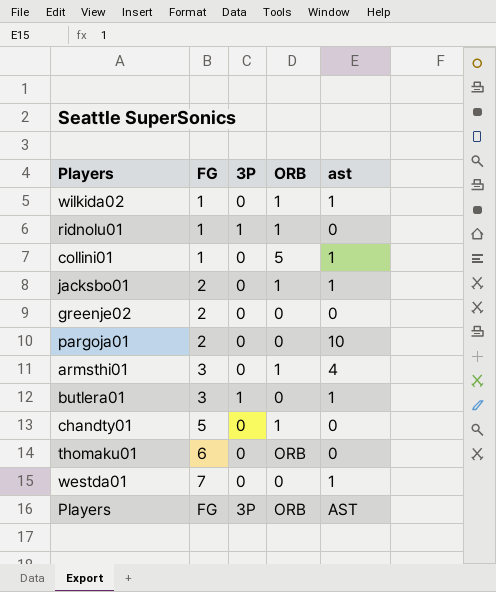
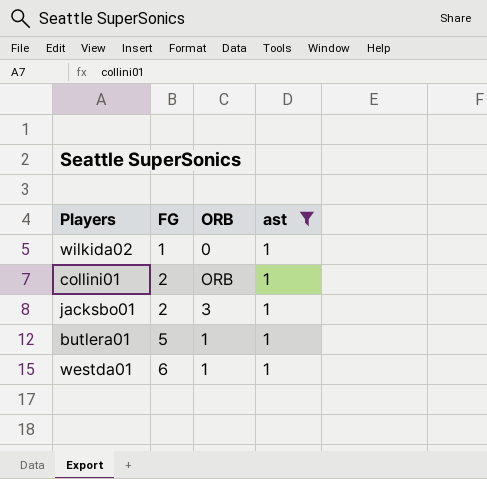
filter: none -> ast = 1
column 3P | position: 3 -> none
wilkida02 | ORB: 1 -> 0
collini01 | FG: 1 -> 2
collini01 | ORB: 5 -> ORB
jacksbo01 | ORB: 1 -> 3
butlera01 | FG: 3 -> 5
butlera01 | ORB: 0 -> 1
westda01 | FG: 7 -> 6
westda01 | ORB: 0 -> 1

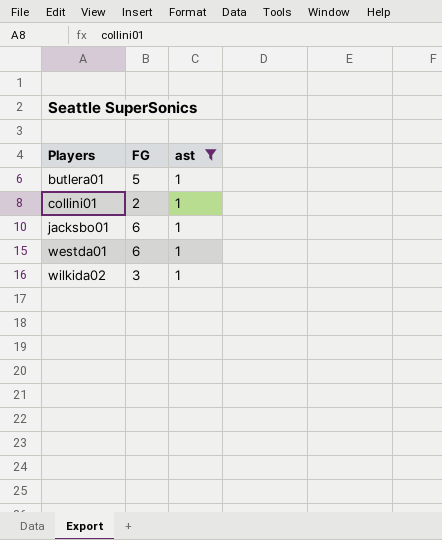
row order: FG ascending -> Players ascending
column ORB | position: 3 -> none
jacksbo01 | FG: 2 -> 6
wilkida02 | FG: 1 -> 3

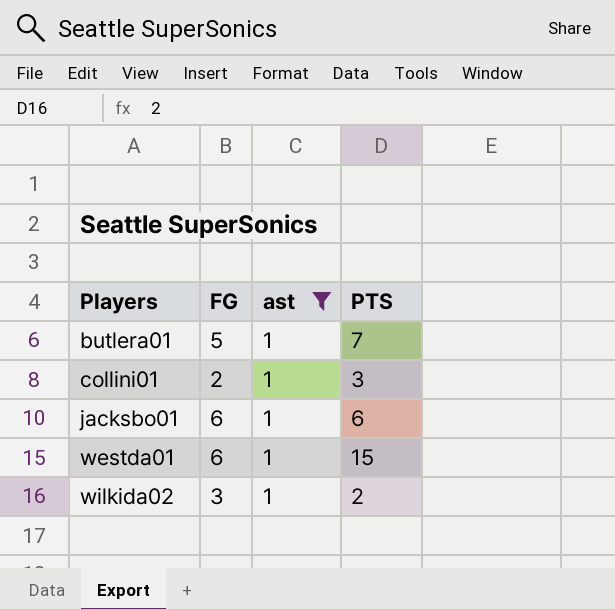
column PTS | position: none -> 4

